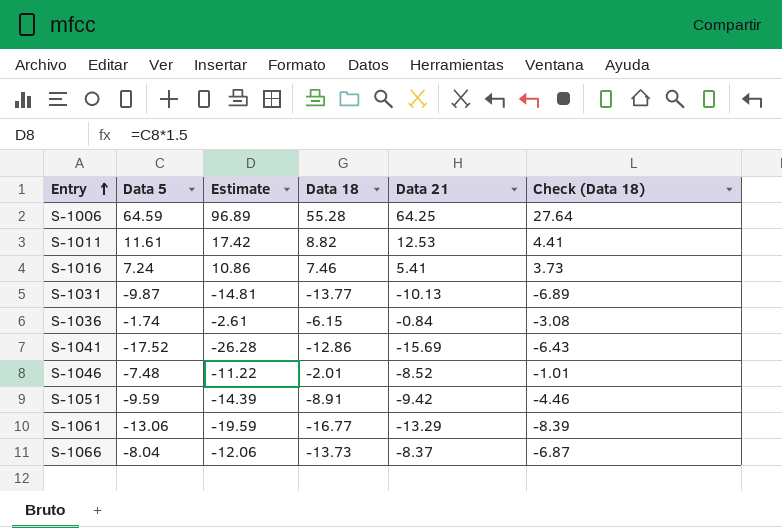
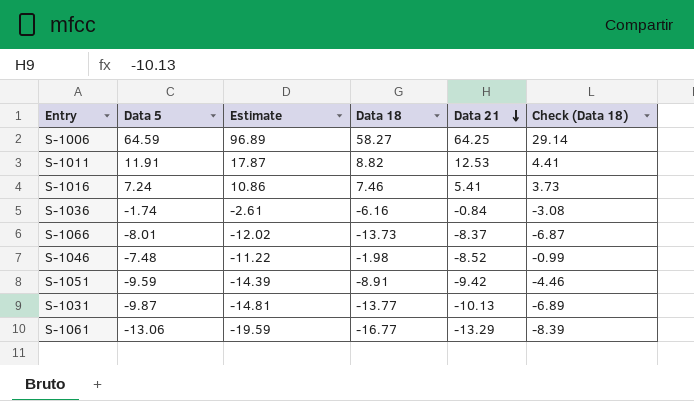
row order: Entry ascending -> Data 21 descending
row S-1041: -17.52 | -26.28 | -12.86 | -15.69 | -6.43 -> none
S-1006 | Data 18: 55.28 -> 58.27
S-1006 | Check (Data 18): 27.64 -> 29.14
S-1011 | Data 5: 11.61 -> 11.91
S-1011 | Estimate: 17.42 -> 17.87
S-1036 | Data 18: -6.15 -> -6.16
S-1066 | Data 5: -8.04 -> -8.01
S-1066 | Estimate: -12.06 -> -12.02
S-1046 | Data 18: -2.01 -> -1.98
S-1046 | Check (Data 18): -1.01 -> -0.99

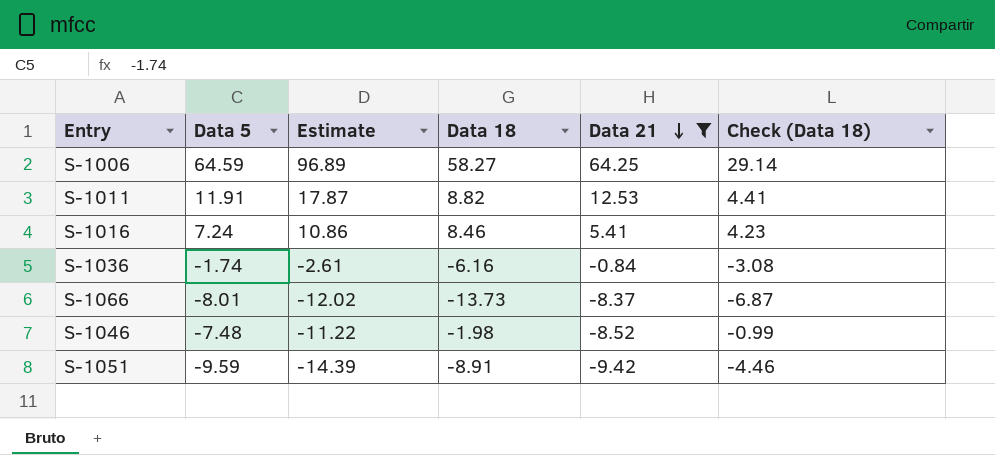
filter: none -> Data 21 >= -9.42
S-1016 | Data 18: 7.46 -> 8.46
S-1016 | Check (Data 18): 3.73 -> 4.23

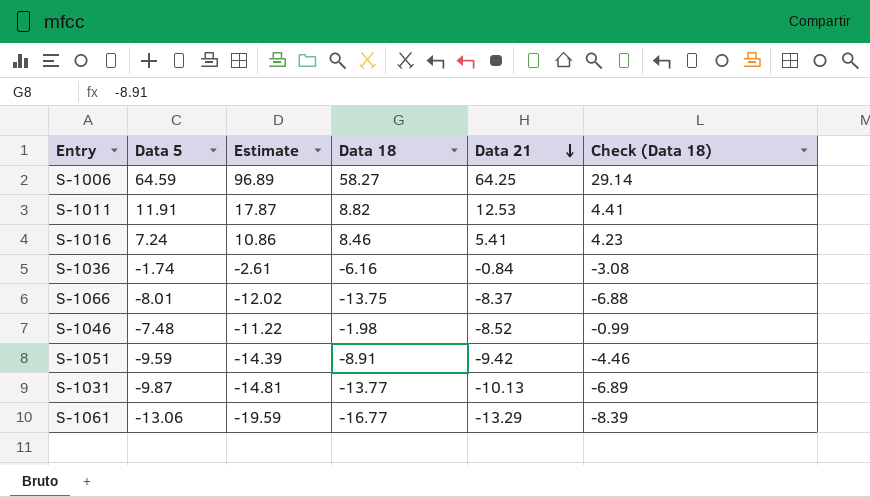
filter: Data 21 >= -9.42 -> none
S-1066 | Data 18: -13.73 -> -13.75
S-1066 | Check (Data 18): -6.87 -> -6.88

